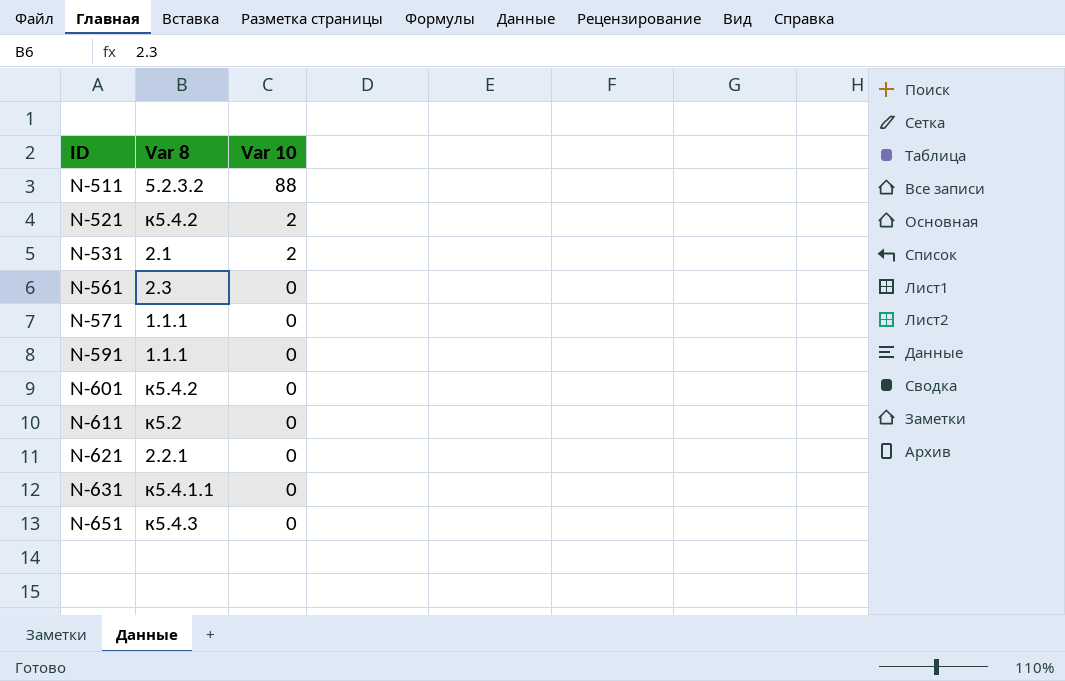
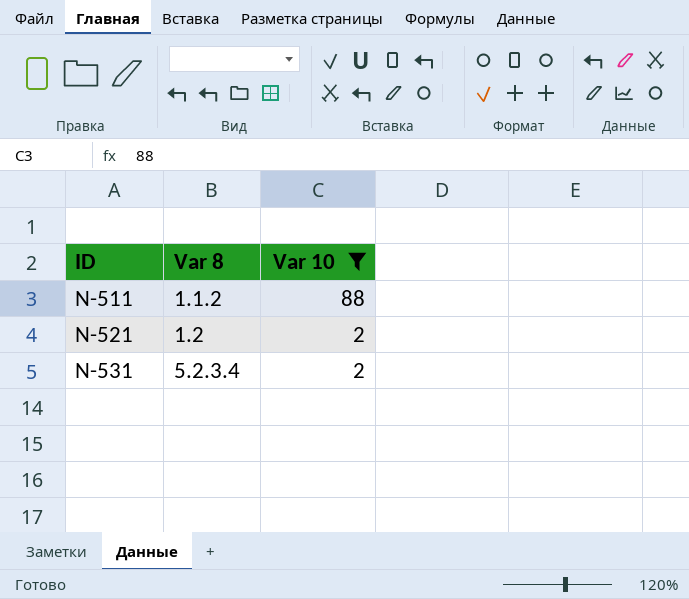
filter: none -> Var 10 != 0
N-511 | Var 8: 5.2.3.2 -> 1.1.2
N-521 | Var 8: к5.4.2 -> 1.2
N-531 | Var 8: 2.1 -> 5.2.3.4

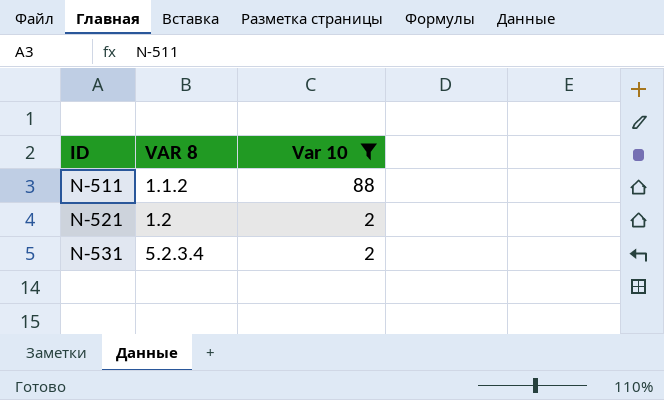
column name: Var 8 -> VAR 8

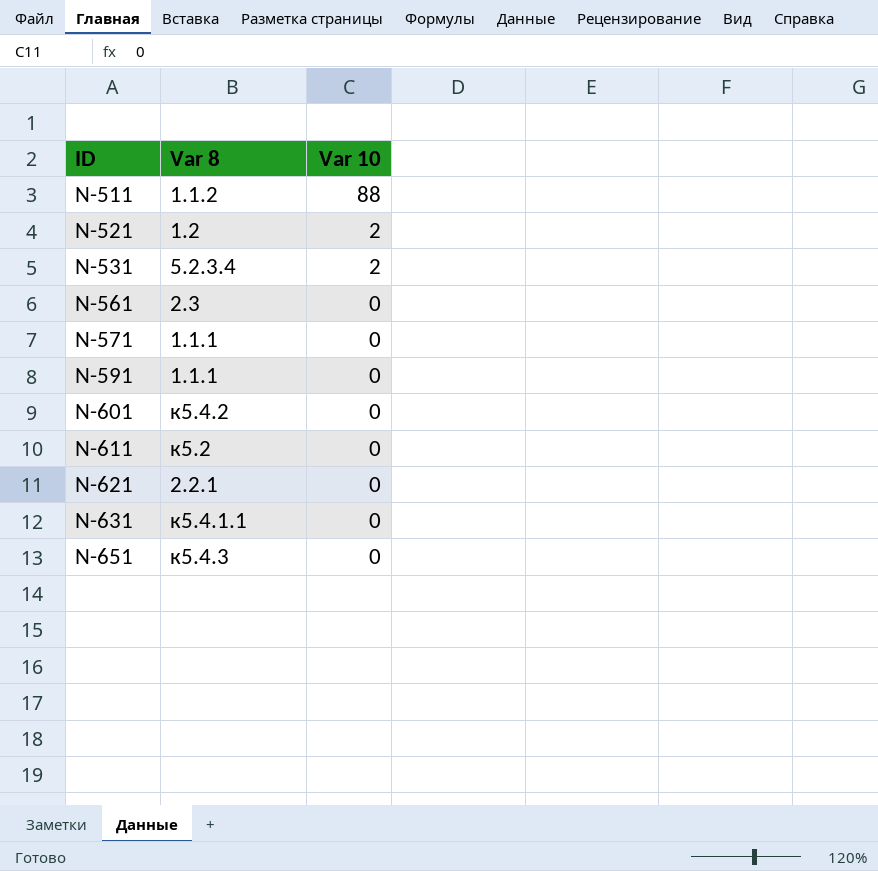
filter: Var 10 != 0 -> none
column name: VAR 8 -> Var 8

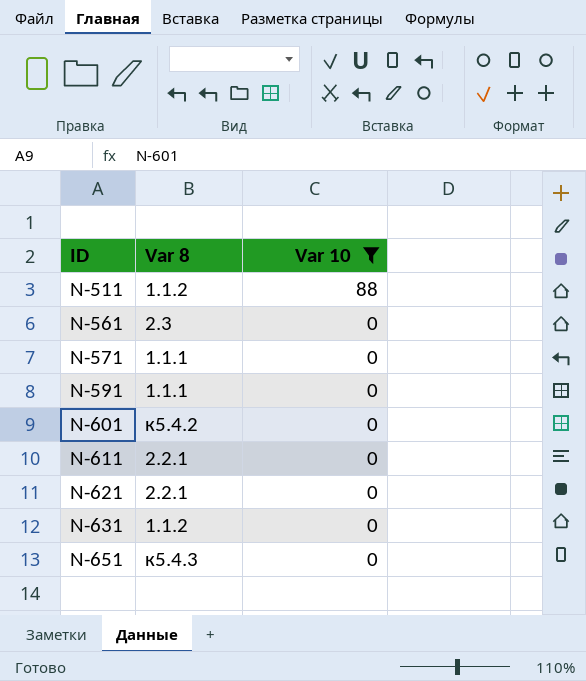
filter: none -> Var 10 != 2
N-611 | Var 8: к5.2 -> 2.2.1
N-631 | Var 8: к5.4.1.1 -> 1.1.2

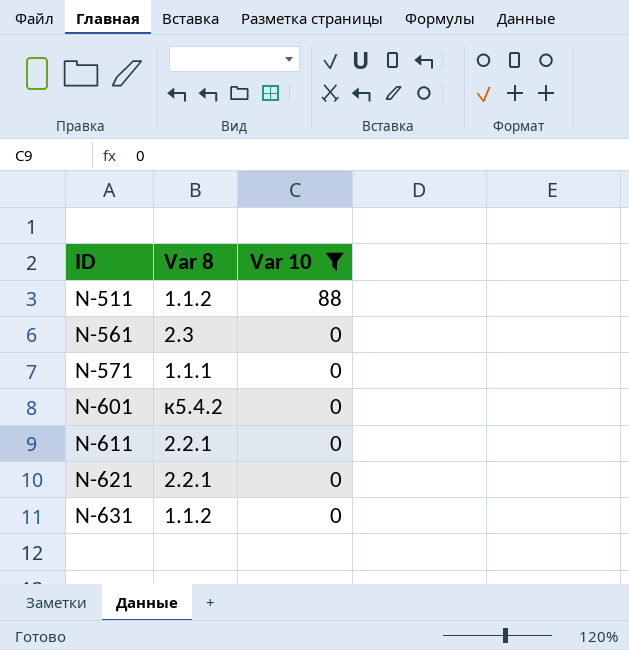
row N-591: 1.1.1 | 0 -> none
row N-651: к5.4.3 | 0 -> none

